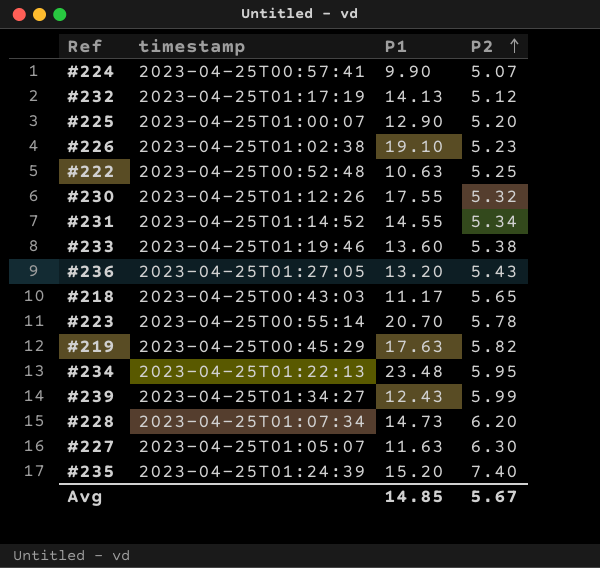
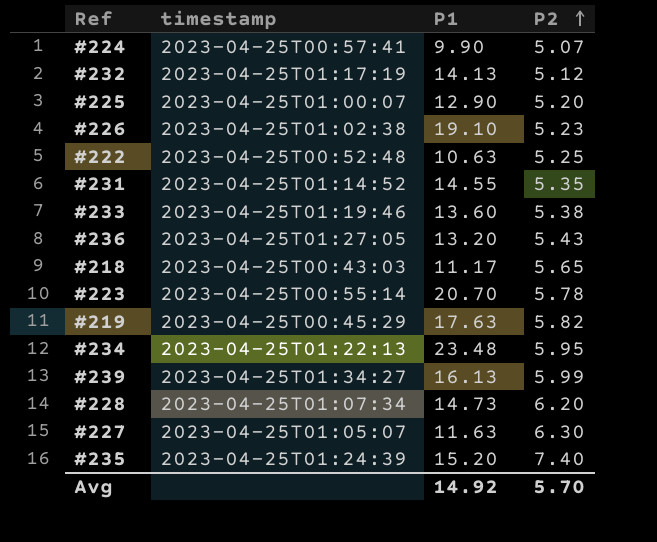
row #230: 2023-04-25T01:12:26 | 17.55 | 5.32 -> none
#231 | P2: 5.34 -> 5.35
#239 | P1: 12.43 -> 16.13
Avg | P1: 14.85 -> 14.92
Avg | P2: 5.67 -> 5.70

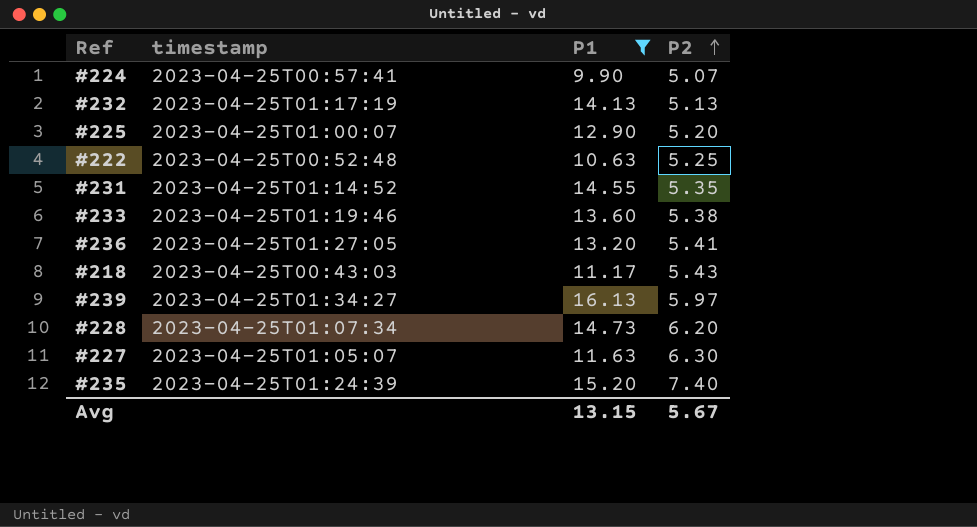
filter: none -> P1 <= 16.13
#232 | P2: 5.12 -> 5.13
#236 | P2: 5.43 -> 5.41
#218 | P2: 5.65 -> 5.43
#239 | P2: 5.99 -> 5.97
Avg | P1: 14.92 -> 13.15
Avg | P2: 5.70 -> 5.67

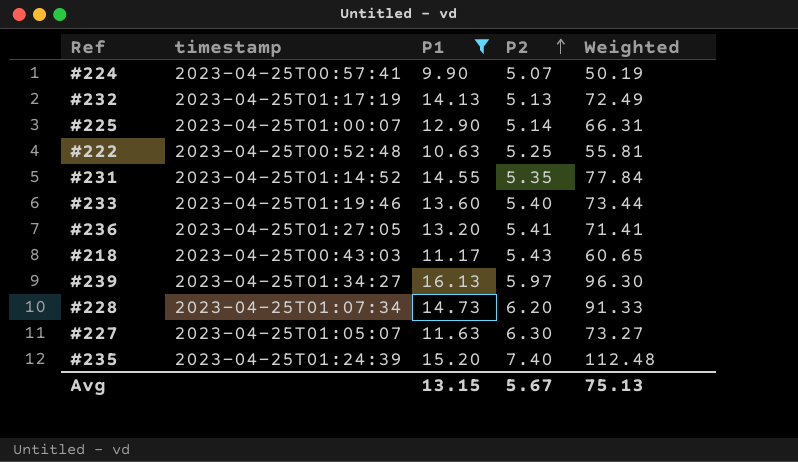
column Weighted | formula: none -> [P1] * [P2]
#225 | P2: 5.20 -> 5.14
#233 | P2: 5.38 -> 5.40

